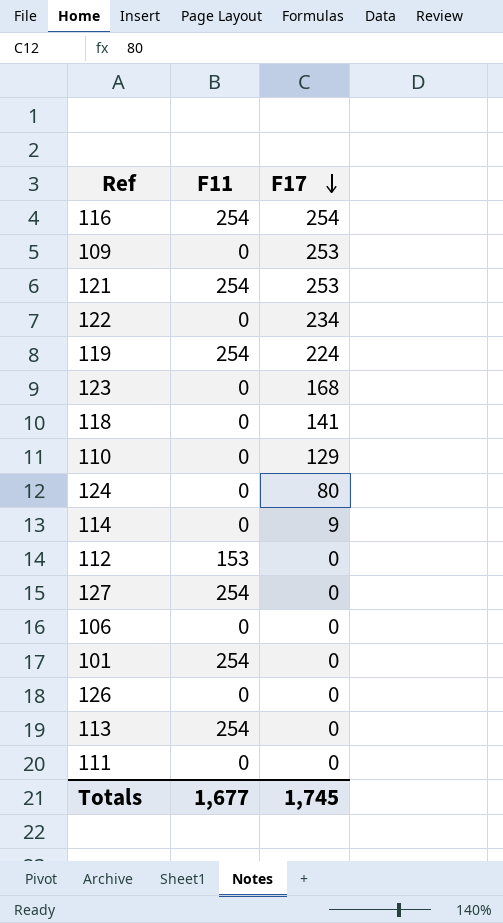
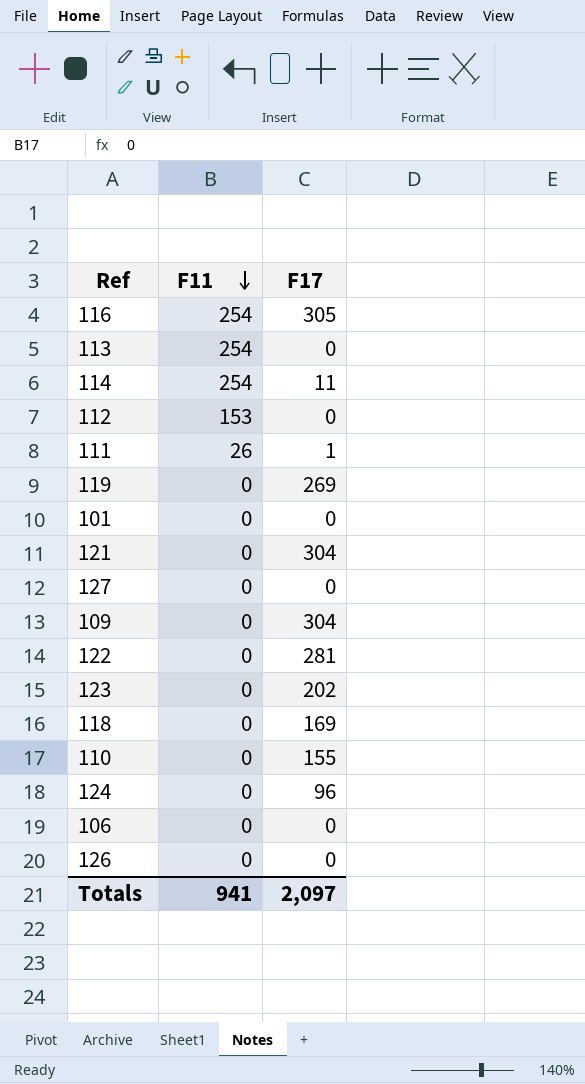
row order: F17 descending -> F11 descending
116 | F17: 254 -> 305
114 | F11: 0 -> 254
114 | F17: 9 -> 11
111 | F11: 0 -> 26
111 | F17: 0 -> 1
119 | F11: 254 -> 0
119 | F17: 224 -> 269
101 | F11: 254 -> 0
121 | F11: 254 -> 0
121 | F17: 253 -> 304
127 | F11: 254 -> 0
109 | F17: 253 -> 304
122 | F17: 234 -> 281
123 | F17: 168 -> 202
118 | F17: 141 -> 169
110 | F17: 129 -> 155
124 | F17: 80 -> 96
Totals | F11: 1,677 -> 941
Totals | F17: 1,745 -> 2,097

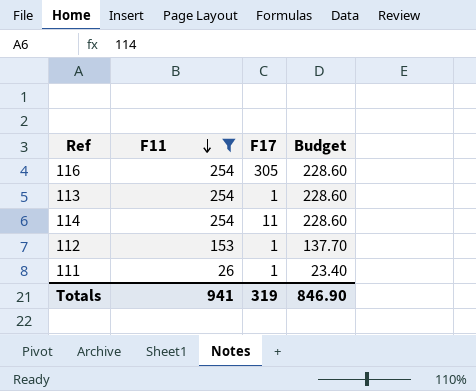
filter: none -> F11 != 0
column Budget | formula: none -> [F11] * 0.9
113 | F17: 0 -> 1
112 | F17: 0 -> 1
Totals | F17: 2,097 -> 319

